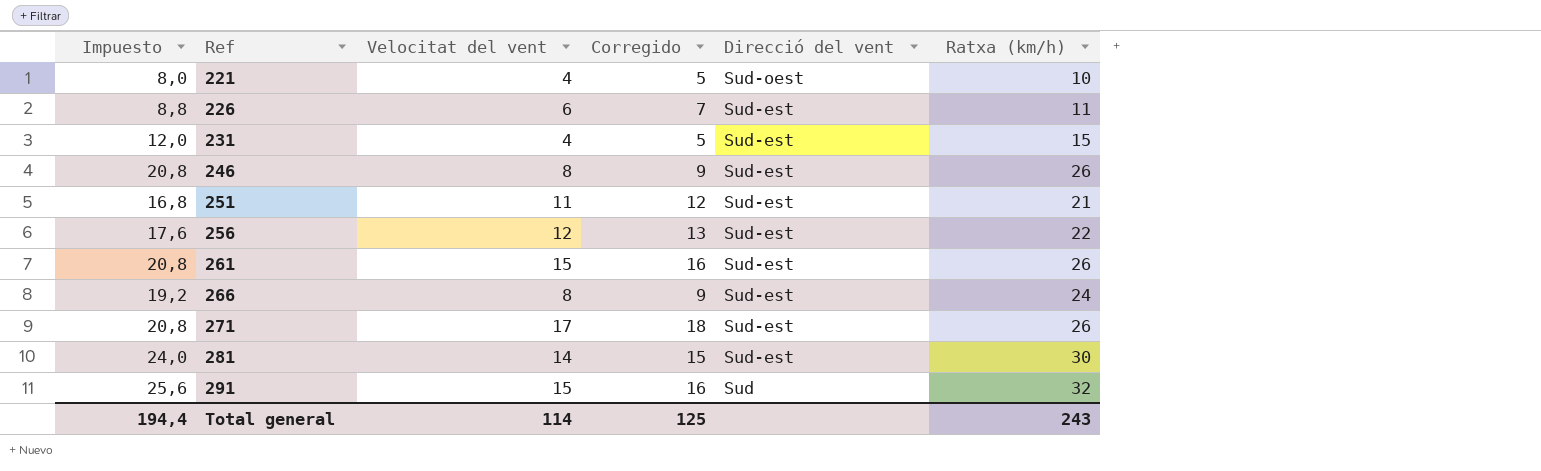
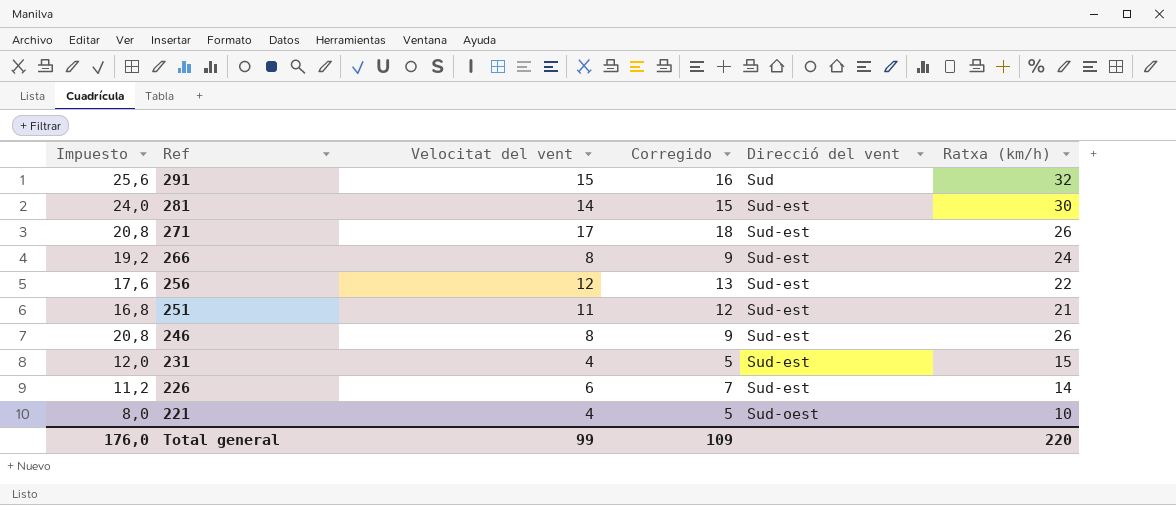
row order: Ref ascending -> Ref descending
row 261: 20,8 | 15 | 16 | Sud-est | 26 -> none
226 | Impuesto: 8,8 -> 11,2
226 | Ratxa (km/h): 11 -> 14
Total general | Impuesto: 194,4 -> 176,0
Total general | Velocitat del vent: 114 -> 99
Total general | Corregido: 125 -> 109
Total general | Ratxa (km/h): 243 -> 220

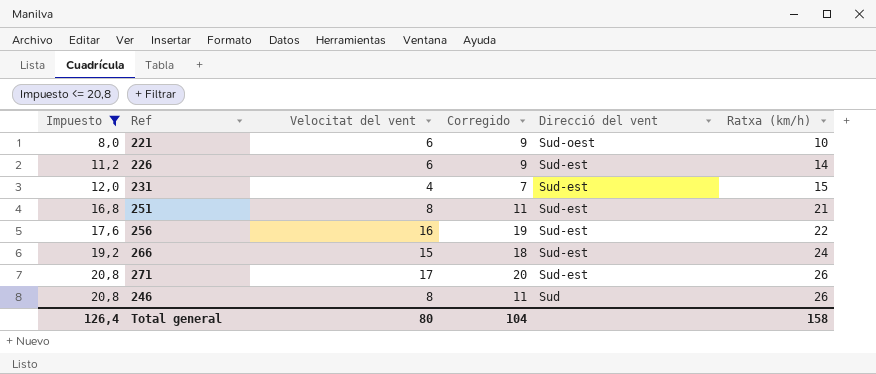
filter: none -> Impuesto <= 20,8
row order: Ref descending -> Impuesto ascending
column Corregido | formula: [Velocitat del vent] + 1 -> [Velocitat del vent] + 3
221 | Velocitat del vent: 4 -> 6
251 | Velocitat del vent: 11 -> 8
256 | Velocitat del vent: 12 -> 16
266 | Velocitat del vent: 8 -> 15
246 | Direcció del vent: Sud-est -> Sud
Total general | Impuesto: 176,0 -> 126,4
Total general | Velocitat del vent: 99 -> 80
Total general | Corregido: 109 -> 104
Total general | Ratxa (km/h): 220 -> 158

